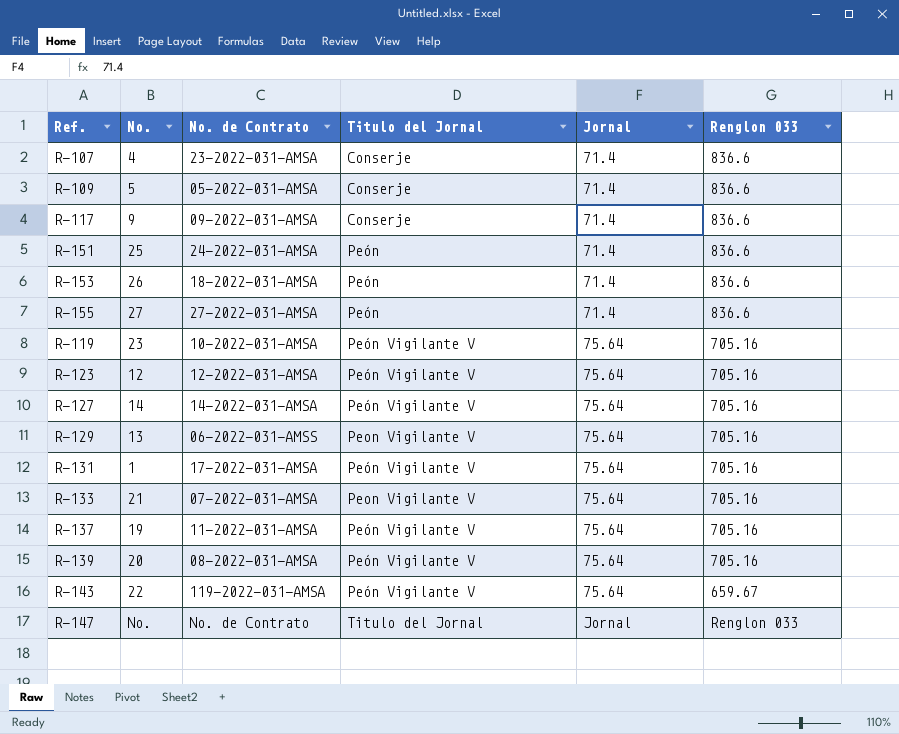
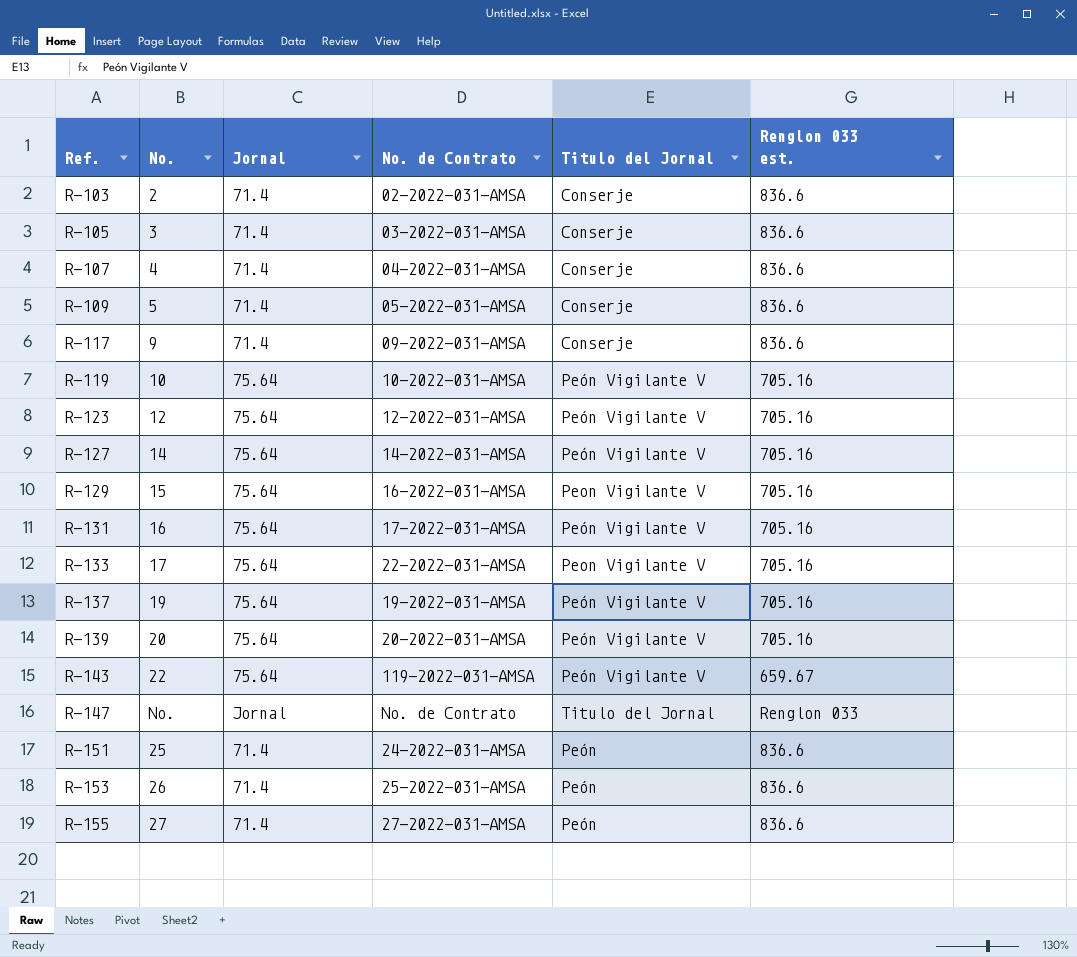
row order: Titulo del Jornal ascending -> Ref. ascending
column Jornal | position: 5 -> 3
column name: Renglon 033 -> Renglon 033 est.
row R-103: none -> 2 | 71.4 | 02-2022-031-AMSA | Conserje | 836.6
row R-105: none -> 3 | 71.4 | 03-2022-031-AMSA | Conserje | 836.6
R-107 | No. de Contrato: 23-2022-031-AMSA -> 04-2022-031-AMSA
R-119 | No.: 23 -> 10
R-129 | No.: 13 -> 15
R-129 | No. de Contrato: 06-2022-031-AMSS -> 16-2022-031-AMSA
R-131 | No.: 1 -> 16
R-133 | No.: 21 -> 17
R-133 | No. de Contrato: 07-2022-031-AMSA -> 22-2022-031-AMSA
R-137 | No. de Contrato: 11-2022-031-AMSA -> 19-2022-031-AMSA
R-139 | No. de Contrato: 08-2022-031-AMSA -> 20-2022-031-AMSA
R-153 | No. de Contrato: 18-2022-031-AMSA -> 25-2022-031-AMSA

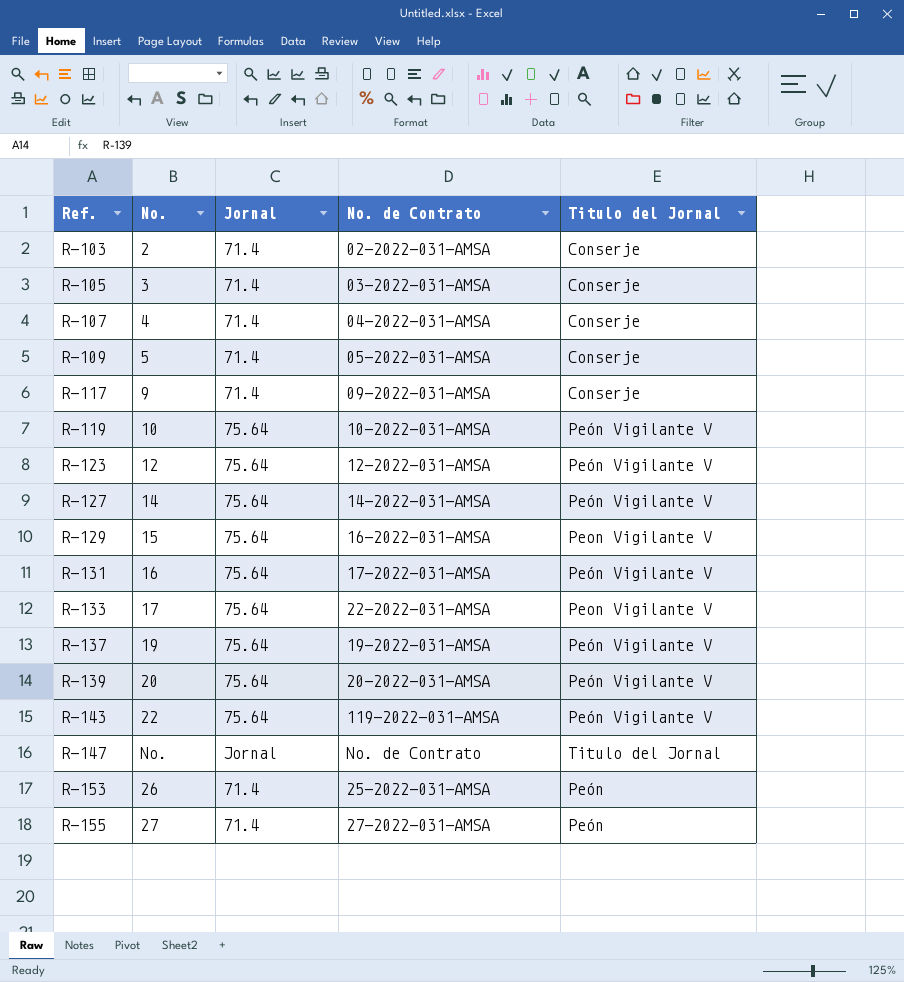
column Renglon 033 est. | position: 6 -> none
row R-151: 25 | 71.4 | 24-2022-031-AMSA | Peón | 836.6 -> none

